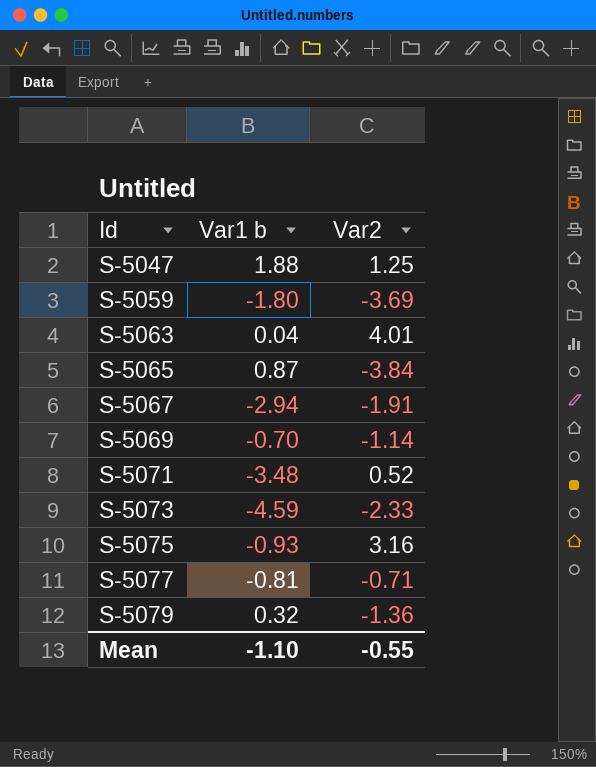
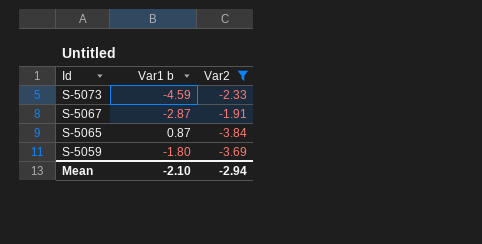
filter: none -> Var2 <= -1.91
row order: Id ascending -> Id descending
S-5067 | Var1 b: -2.94 -> -2.87
Mean | Var1 b: -1.10 -> -2.10
Mean | Var2: -0.55 -> -2.94

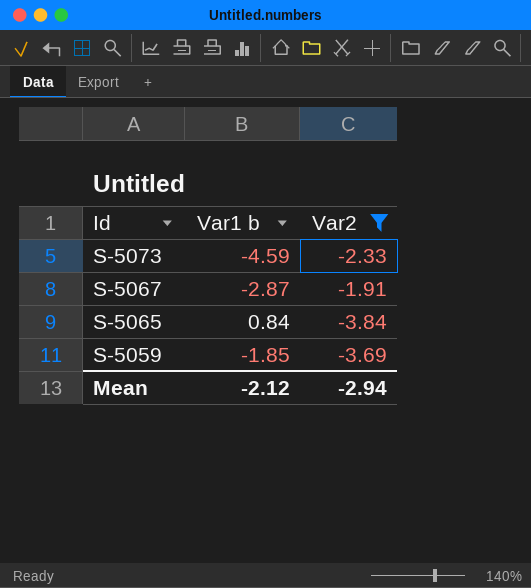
S-5065 | Var1 b: 0.87 -> 0.84
S-5059 | Var1 b: -1.80 -> -1.85
Mean | Var1 b: -2.10 -> -2.12

